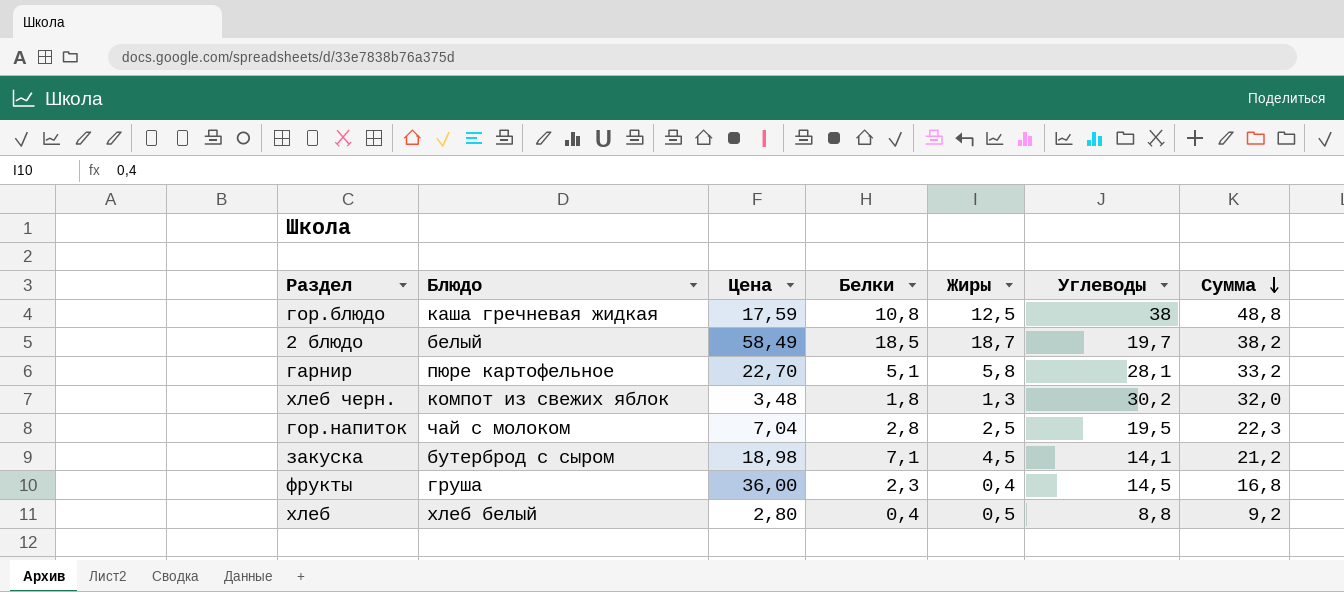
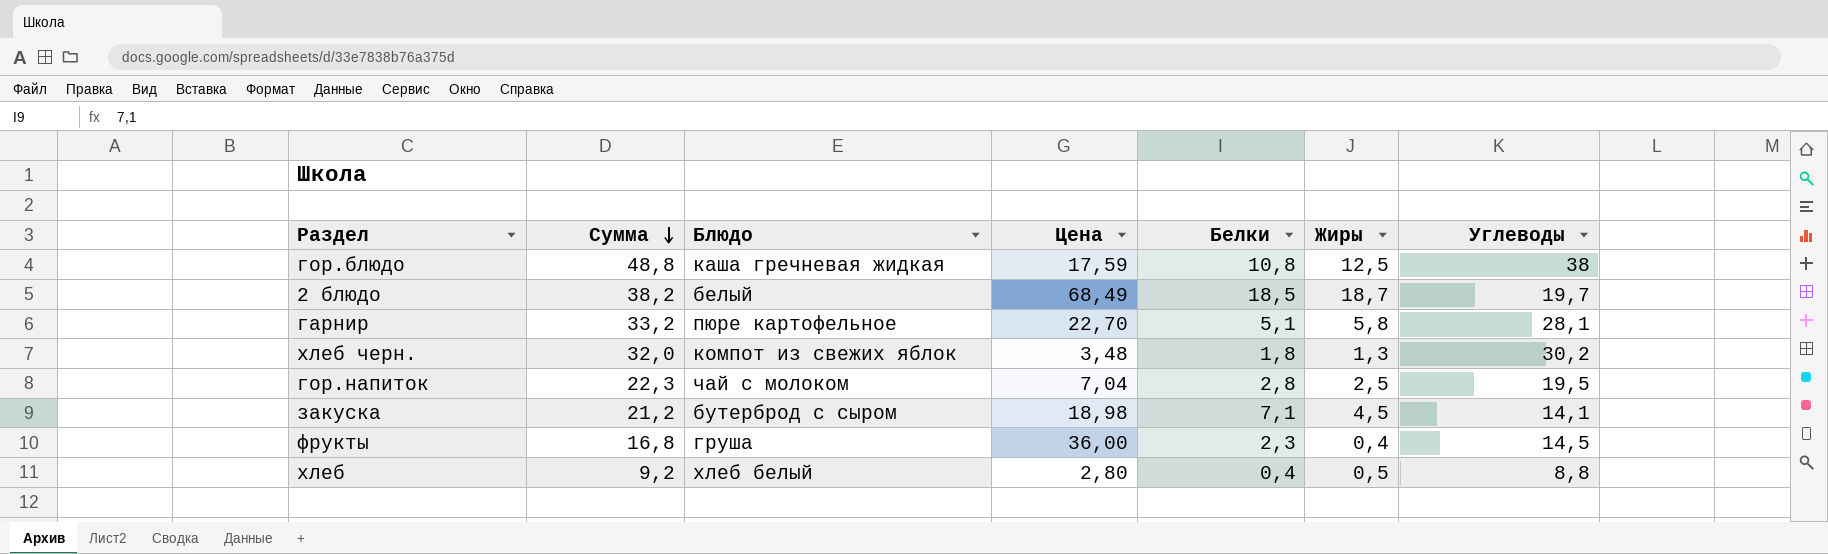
column Сумма | position: 7 -> 2
2 блюдо | Цена: 58,49 -> 68,49

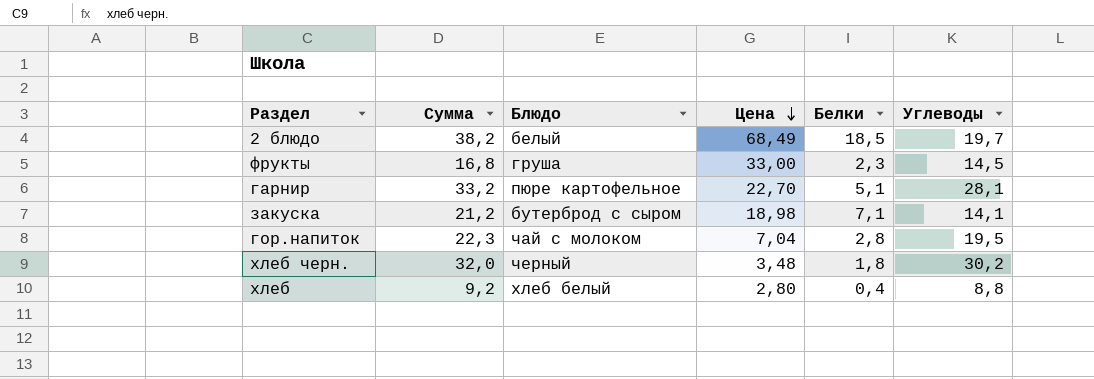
row order: Сумма descending -> Цена descending
column Жиры | position: 6 -> none
row гор.блюдо: 48,8 | каша гречневая жидкая | 17,59 | 10,8 | 12,5 | 38 -> none
фрукты | Цена: 36,00 -> 33,00
хлеб черн. | Блюдо: компот из свежих яблок -> черный

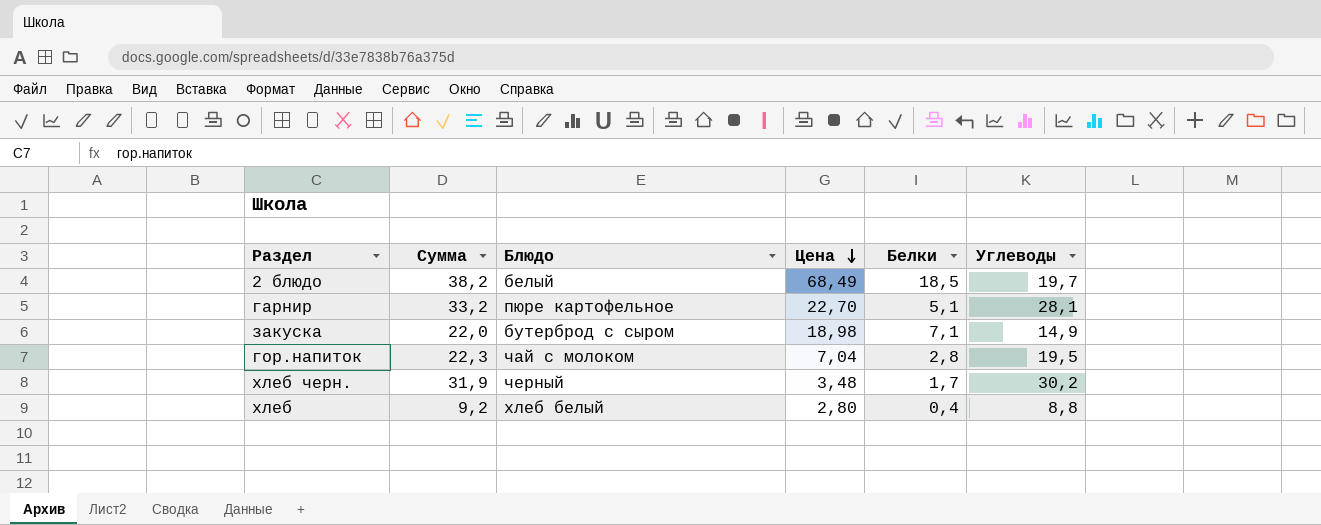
row фрукты: 16,8 | груша | 33,00 | 2,3 | 14,5 -> none
закуска | Сумма: 21,2 -> 22,0
закуска | Углеводы: 14,1 -> 14,9
хлеб черн. | Сумма: 32,0 -> 31,9
хлеб черн. | Белки: 1,8 -> 1,7

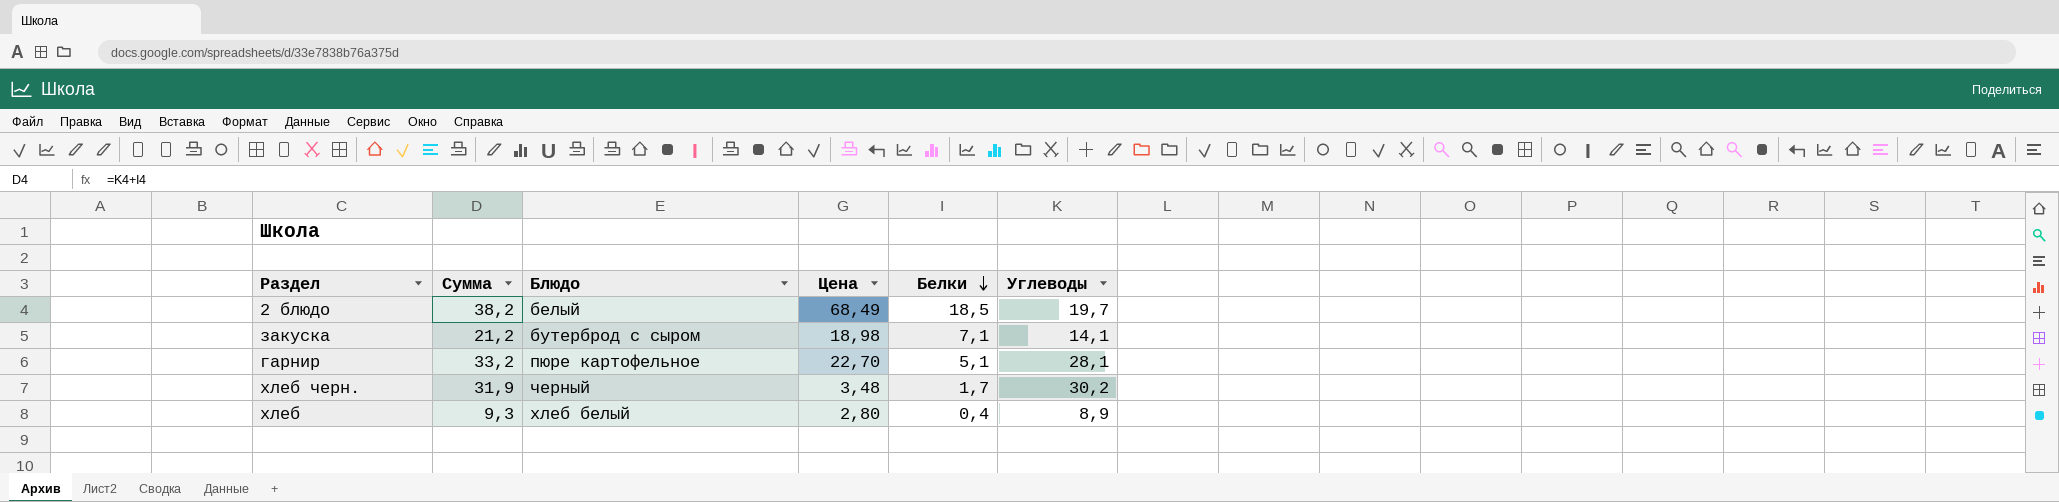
row order: Цена descending -> Белки descending
row гор.напиток: 22,3 | чай с молоком | 7,04 | 2,8 | 19,5 -> none
закуска | Сумма: 22,0 -> 21,2
закуска | Углеводы: 14,9 -> 14,1
хлеб | Сумма: 9,2 -> 9,3
хлеб | Углеводы: 8,8 -> 8,9

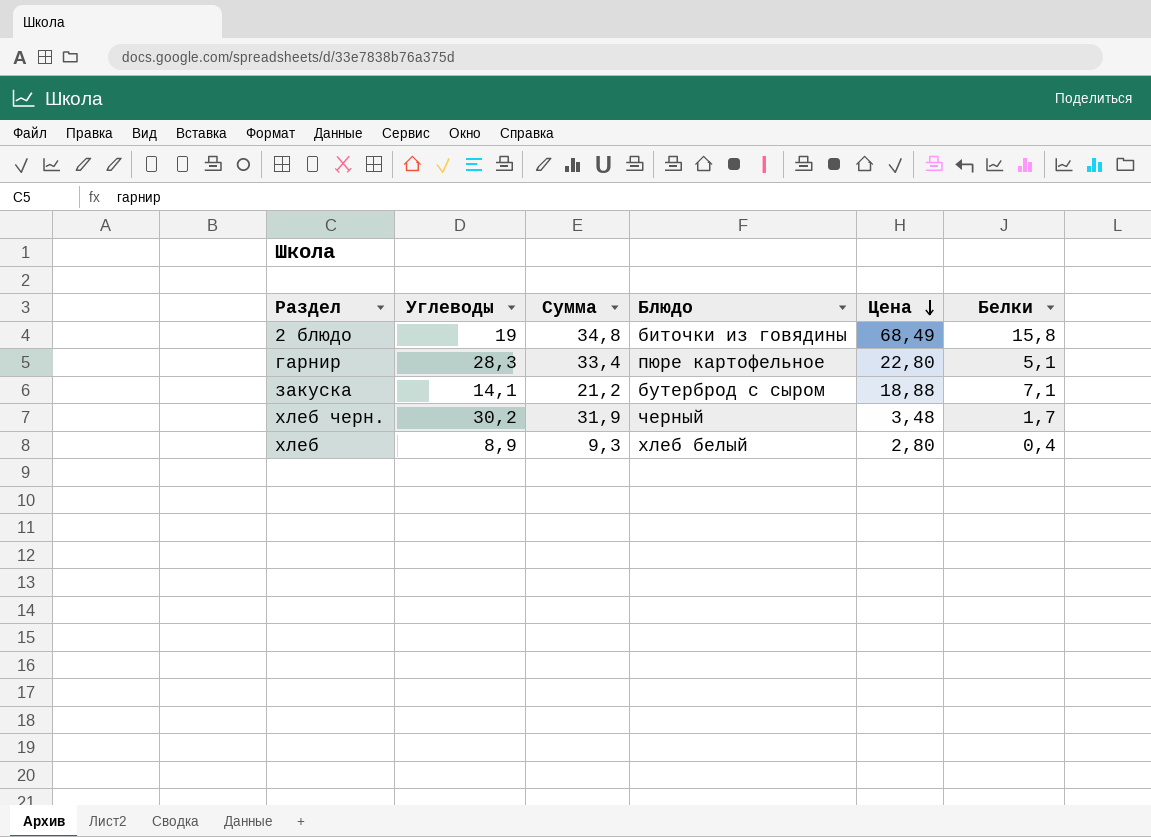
row order: Белки descending -> Цена descending
column Углеводы | position: 6 -> 2
2 блюдо | Углеводы: 19,7 -> 19
2 блюдо | Сумма: 38,2 -> 34,8
2 блюдо | Блюдо: белый -> биточки из говядины
2 блюдо | Белки: 18,5 -> 15,8
гарнир | Углеводы: 28,1 -> 28,3
гарнир | Сумма: 33,2 -> 33,4
гарнир | Цена: 22,70 -> 22,80
закуска | Цена: 18,98 -> 18,88

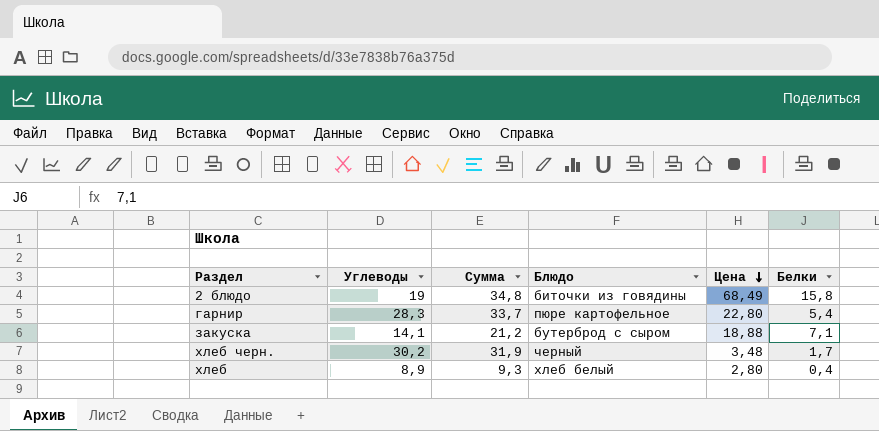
гарнир | Сумма: 33,4 -> 33,7
гарнир | Белки: 5,1 -> 5,4

